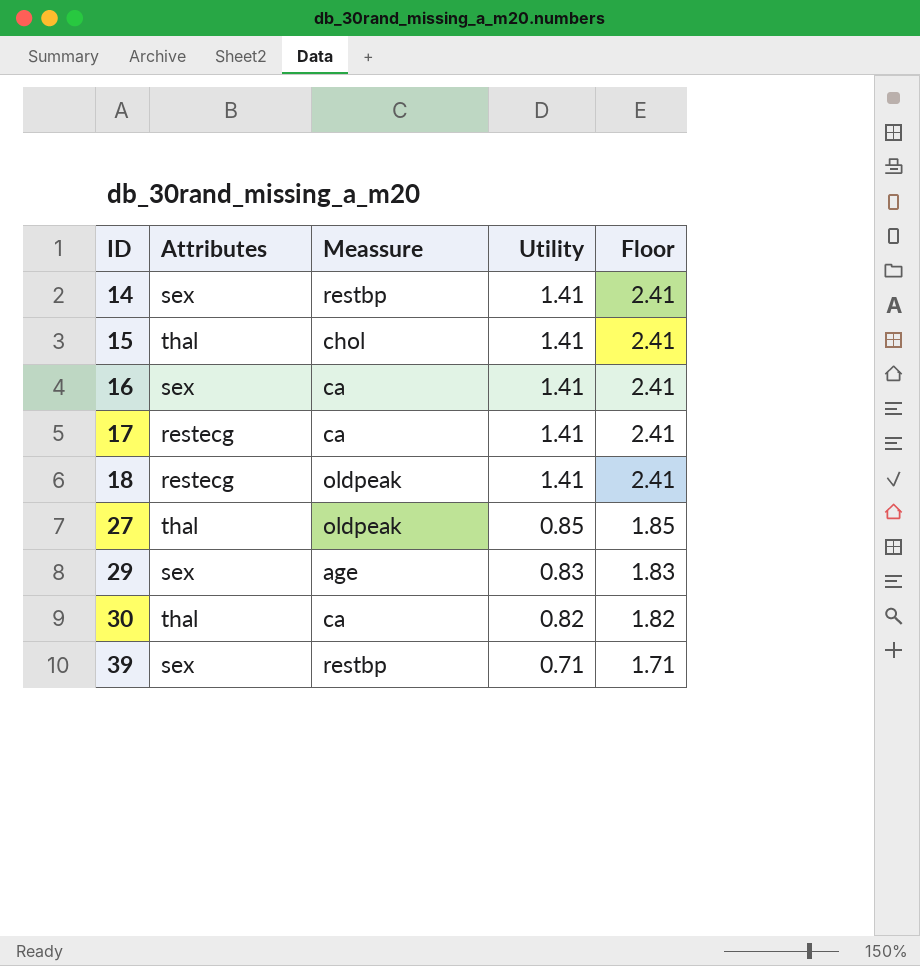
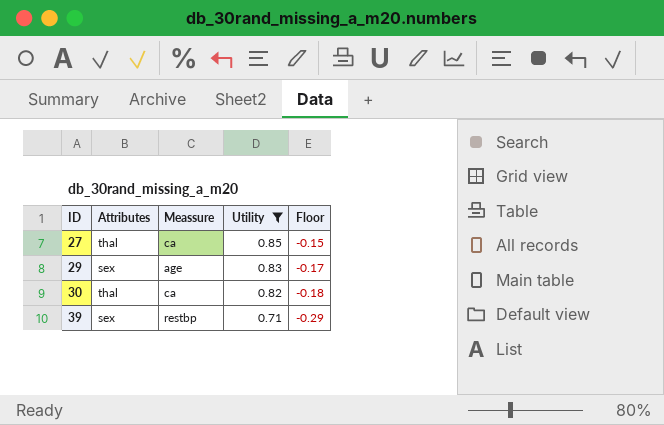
filter: none -> Utility != 1.41
column Floor | formula: [Utility] + 1 -> [Utility] - 1
27 | Meassure: oldpeak -> ca

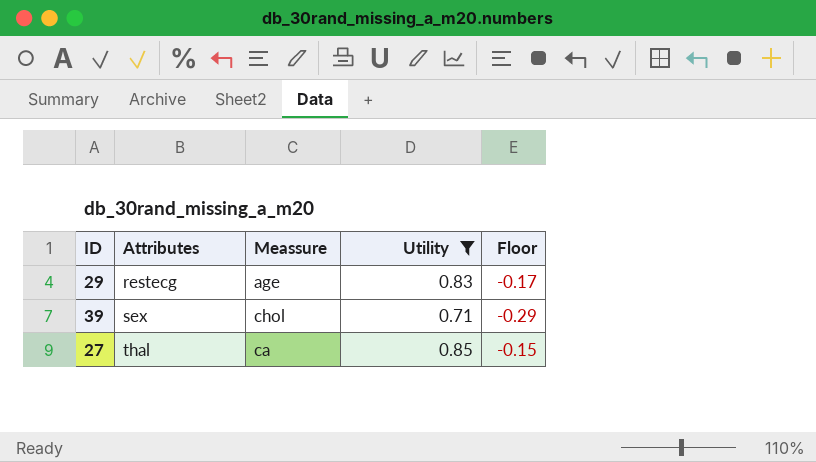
row order: ID ascending -> Attributes ascending
row 30: thal | ca | 0.82 | -0.18 -> none
29 | Attributes: sex -> restecg
39 | Meassure: restbp -> chol

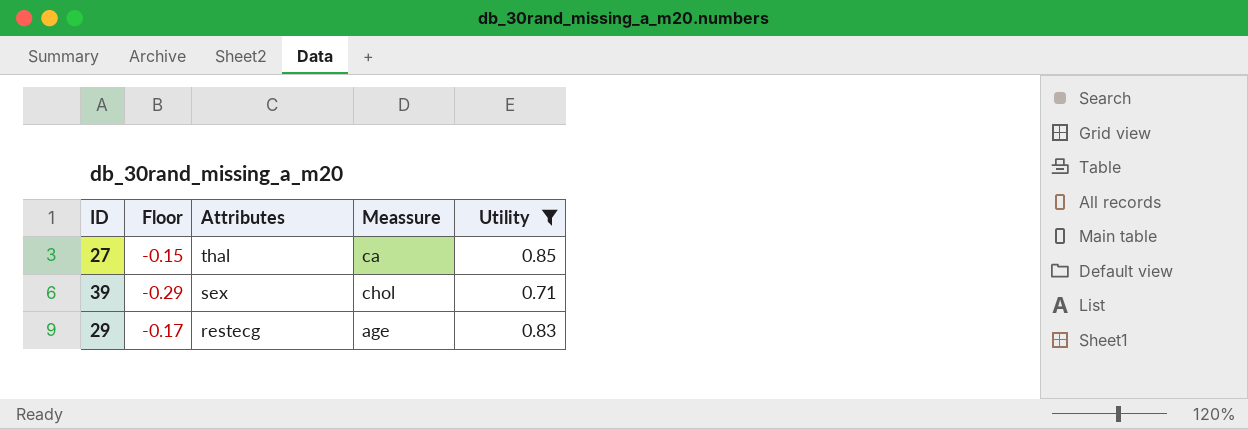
row order: Attributes ascending -> Attributes descending
column Floor | position: 5 -> 2

